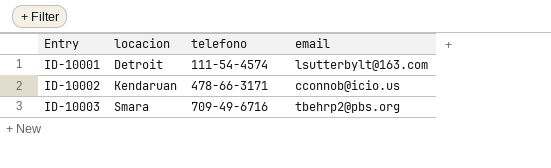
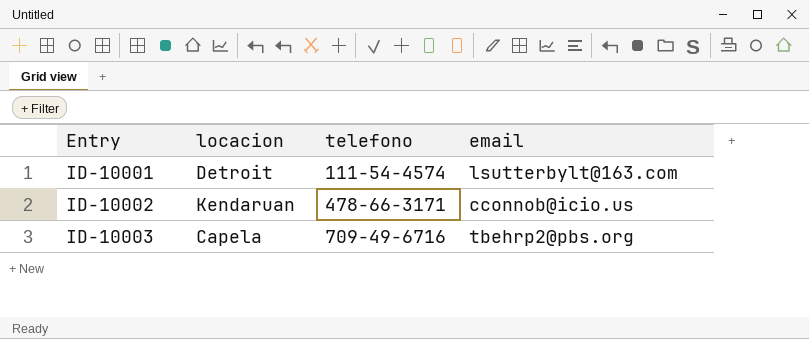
ID-10003 | locacion: Smara -> Capela

